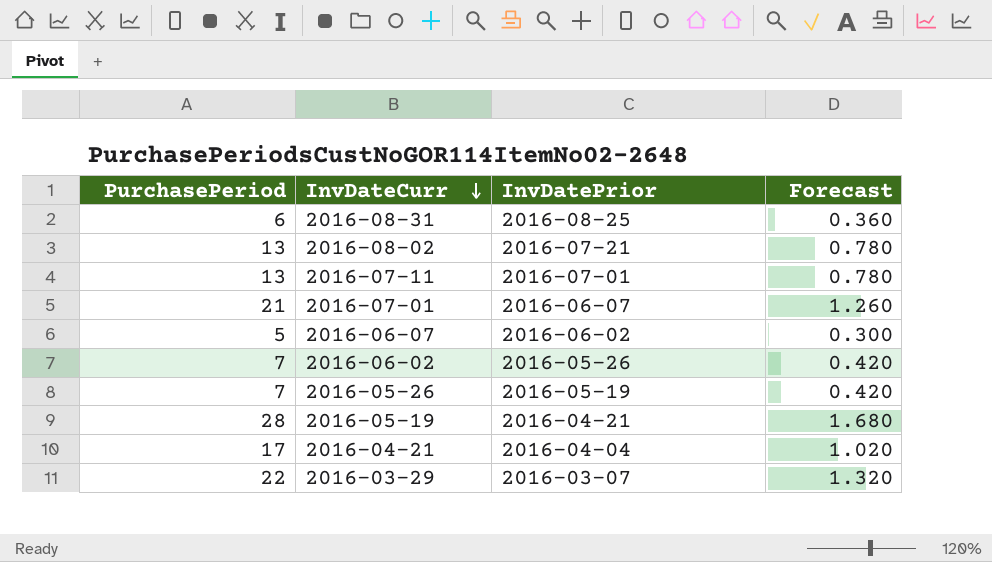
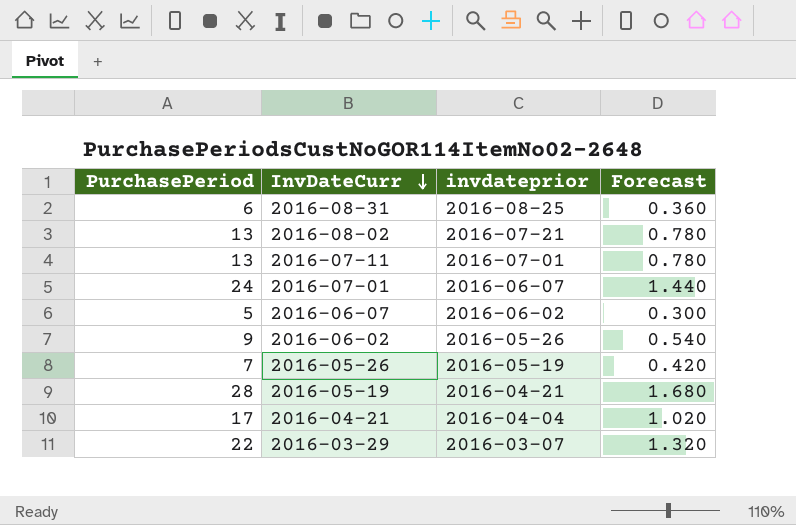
column name: InvDatePrior -> invdateprior
2016-07-01 | PurchasePeriod: 21 -> 24
2016-07-01 | Forecast: 1.260 -> 1.440
2016-06-02 | PurchasePeriod: 7 -> 9
2016-06-02 | Forecast: 0.420 -> 0.540

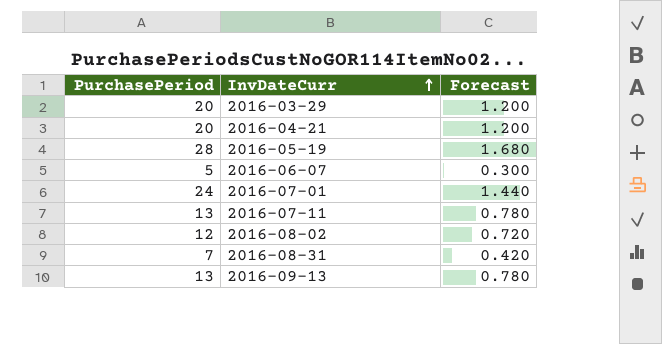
row order: InvDateCurr descending -> InvDateCurr ascending
column invdateprior | position: 3 -> none
row 2016-06-02: 9 | 2016-05-26 | 0.540 -> none
row 2016-05-26: 7 | 2016-05-19 | 0.420 -> none
2016-03-29 | PurchasePeriod: 22 -> 20
2016-03-29 | Forecast: 1.320 -> 1.200
2016-04-21 | PurchasePeriod: 17 -> 20
2016-04-21 | Forecast: 1.020 -> 1.200
2016-08-02 | PurchasePeriod: 13 -> 12
2016-08-02 | Forecast: 0.780 -> 0.720
2016-08-31 | PurchasePeriod: 6 -> 7
2016-08-31 | Forecast: 0.360 -> 0.420
row 2016-09-13: none -> 13 | 0.780

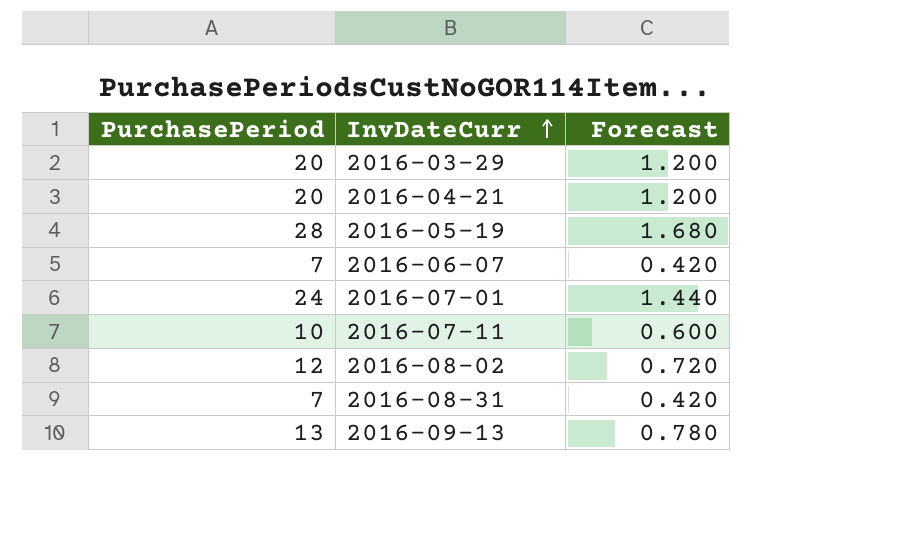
2016-06-07 | PurchasePeriod: 5 -> 7
2016-06-07 | Forecast: 0.300 -> 0.420
2016-07-11 | PurchasePeriod: 13 -> 10
2016-07-11 | Forecast: 0.780 -> 0.600

